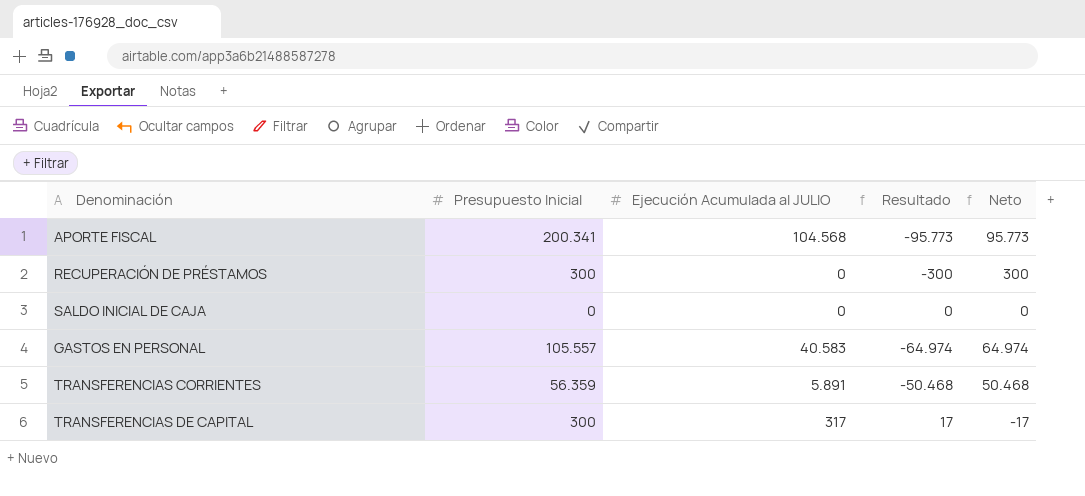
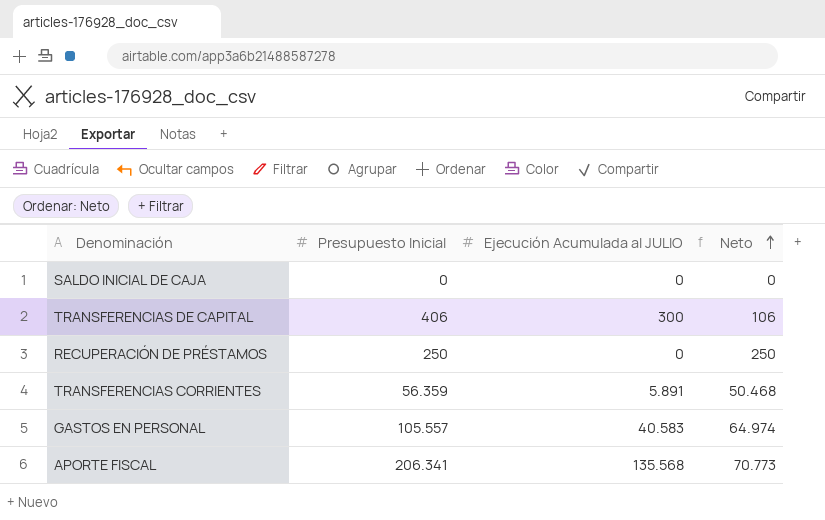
row order: none -> Neto ascending
column Resultado | formula: [Ejecución Acumulada al JULIO] - [Presupuesto Inicial] -> none
TRANSFERENCIAS DE CAPITAL | Presupuesto Inicial: 300 -> 406
TRANSFERENCIAS DE CAPITAL | Ejecución Acumulada al JULIO: 317 -> 300
TRANSFERENCIAS DE CAPITAL | Neto: -17 -> 106
RECUPERACIÓN DE PRÉSTAMOS | Presupuesto Inicial: 300 -> 250
RECUPERACIÓN DE PRÉSTAMOS | Neto: 300 -> 250
APORTE FISCAL | Presupuesto Inicial: 200.341 -> 206.341
APORTE FISCAL | Ejecución Acumulada al JULIO: 104.568 -> 135.568
APORTE FISCAL | Neto: 95.773 -> 70.773

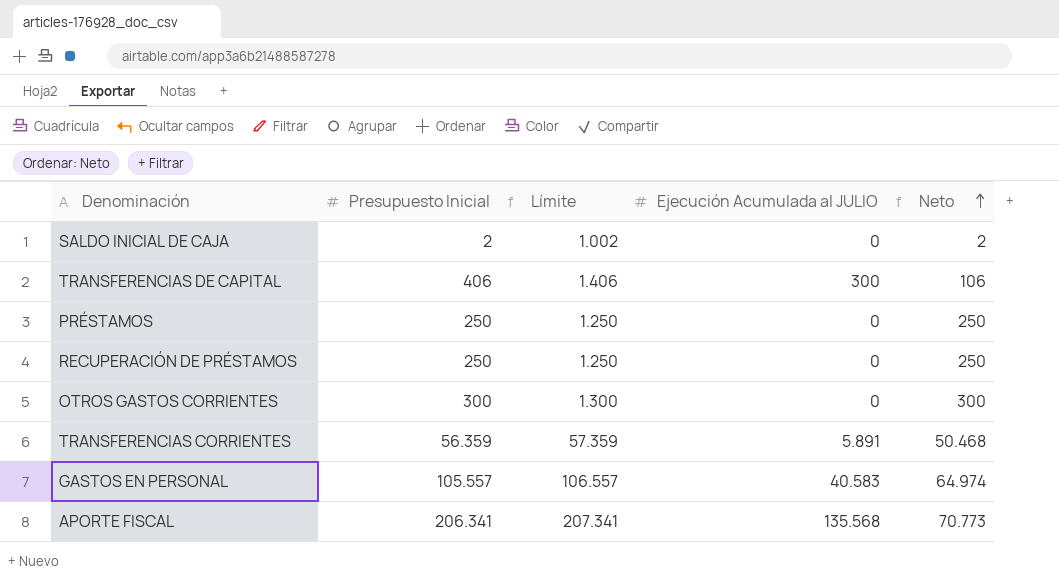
column Límite | formula: none -> [Presupuesto Inicial] + 1000
SALDO INICIAL DE CAJA | Presupuesto Inicial: 0 -> 2
SALDO INICIAL DE CAJA | Neto: 0 -> 2
row PRÉSTAMOS: none -> 250 | 1.250 | 0 | 250
row OTROS GASTOS CORRIENTES: none -> 300 | 1.300 | 0 | 300

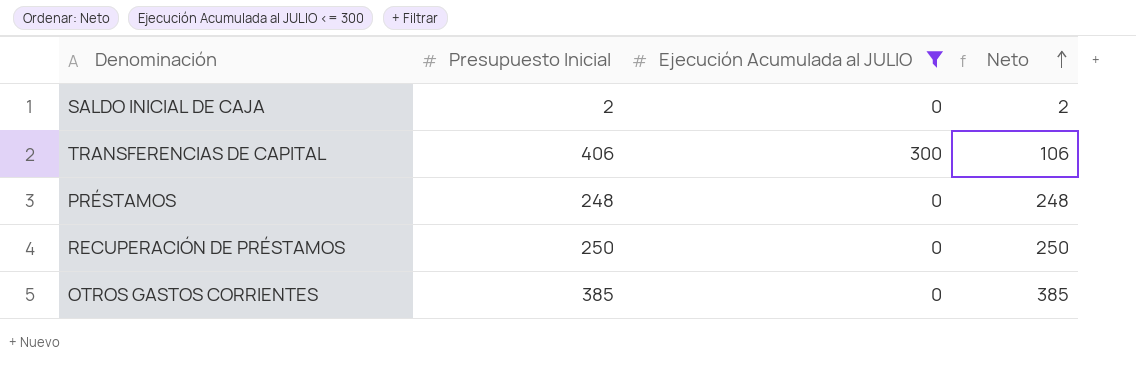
filter: none -> Ejecución Acumulada al JULIO <= 300
column Límite | formula: [Presupuesto Inicial] + 1000 -> none
PRÉSTAMOS | Presupuesto Inicial: 250 -> 248
PRÉSTAMOS | Neto: 250 -> 248
OTROS GASTOS CORRIENTES | Presupuesto Inicial: 300 -> 385
OTROS GASTOS CORRIENTES | Neto: 300 -> 385

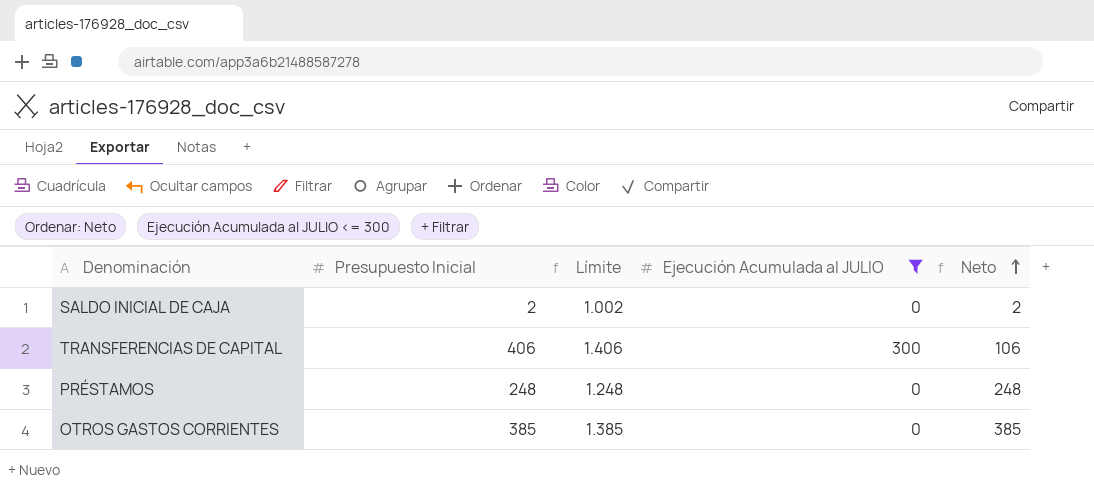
column Límite | formula: none -> [Presupuesto Inicial] + 1000
row RECUPERACIÓN DE PRÉSTAMOS: 250 | 0 | 250 -> none

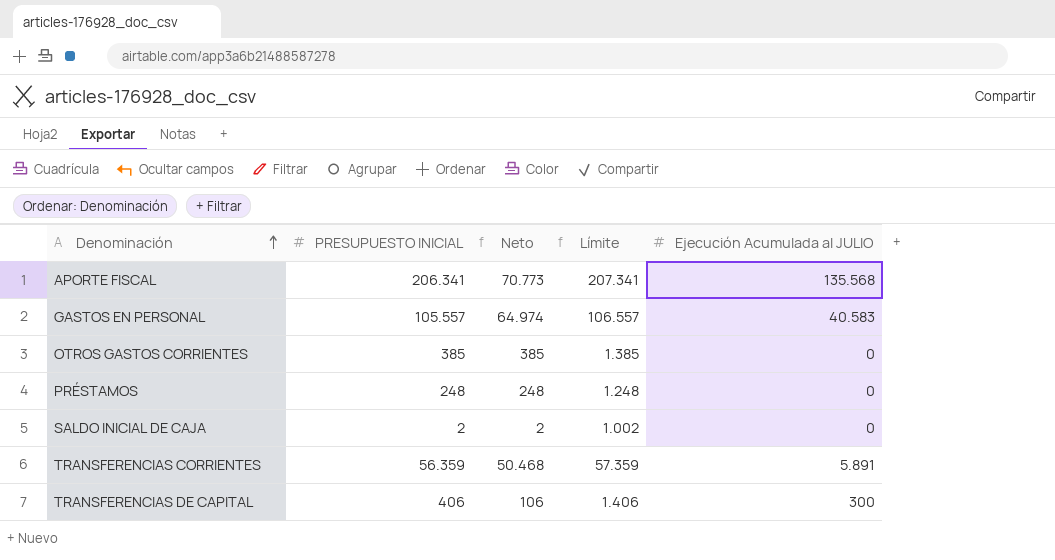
filter: Ejecución Acumulada al JULIO <= 300 -> none
row order: Neto ascending -> Denominación ascending
column name: Presupuesto Inicial -> PRESUPUESTO INICIAL
column Neto | position: 5 -> 3

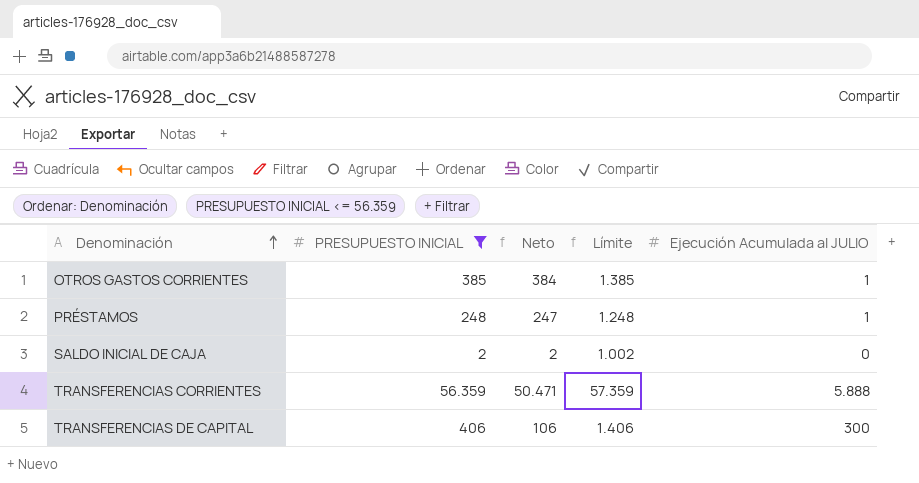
filter: none -> PRESUPUESTO INICIAL <= 56.359
OTROS GASTOS CORRIENTES | Neto: 385 -> 384
OTROS GASTOS CORRIENTES | Ejecución Acumulada al JULIO: 0 -> 1
PRÉSTAMOS | Neto: 248 -> 247
PRÉSTAMOS | Ejecución Acumulada al JULIO: 0 -> 1
TRANSFERENCIAS CORRIENTES | Neto: 50.468 -> 50.471
TRANSFERENCIAS CORRIENTES | Ejecución Acumulada al JULIO: 5.891 -> 5.888

